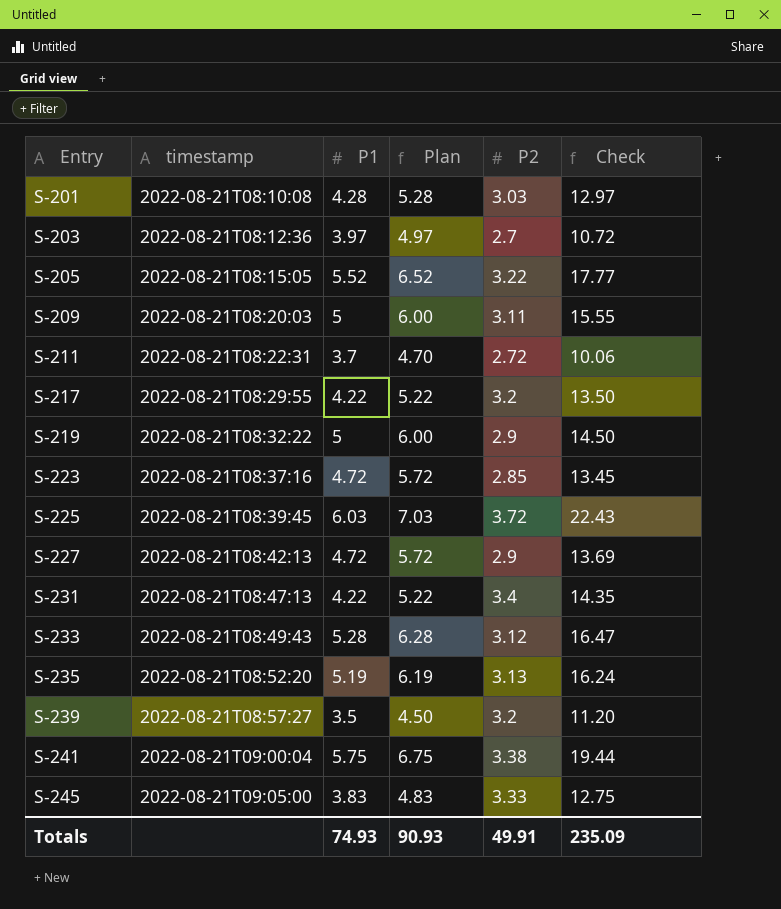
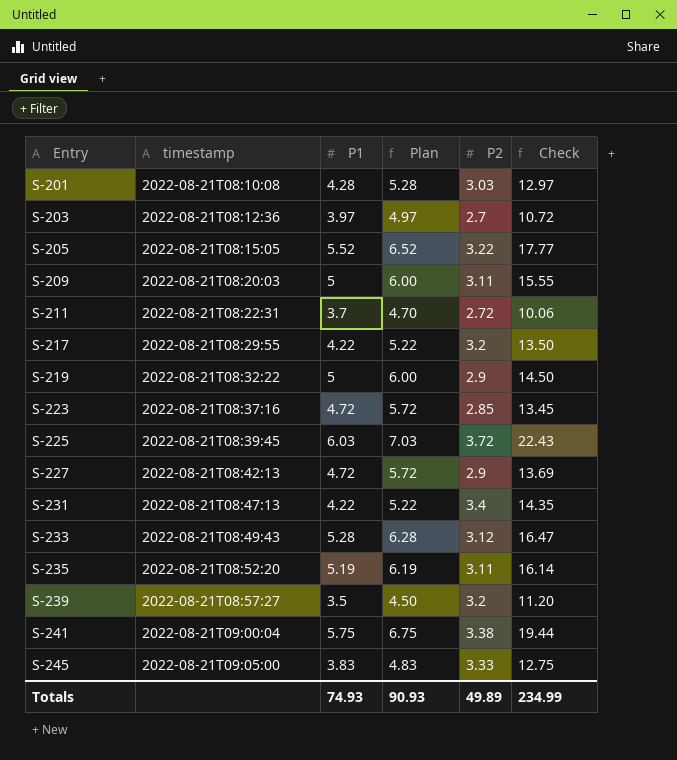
S-235 | P2: 3.13 -> 3.11
S-235 | Check: 16.24 -> 16.14
Totals | P2: 49.91 -> 49.89
Totals | Check: 235.09 -> 234.99

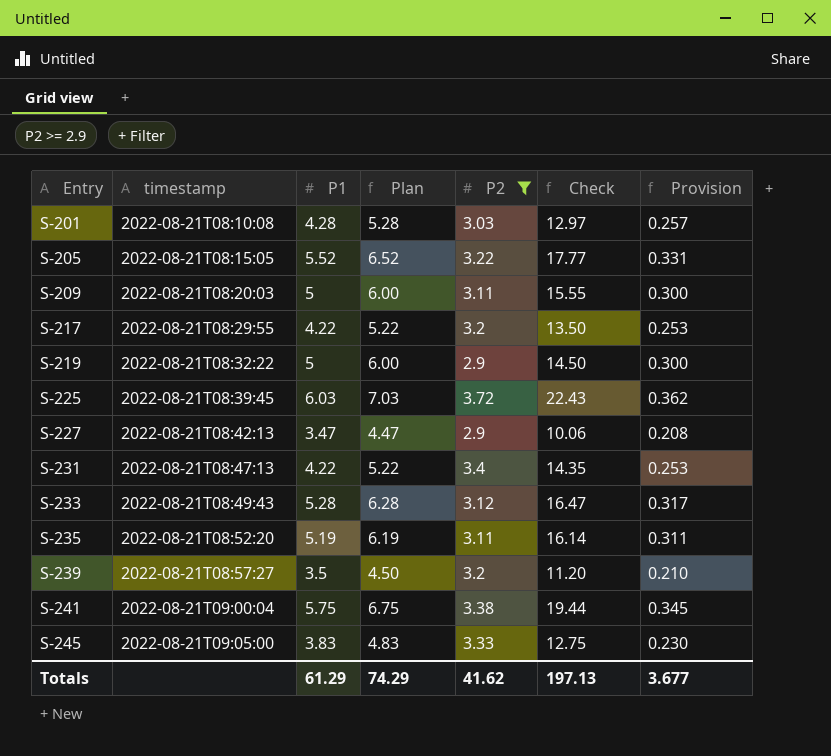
filter: none -> P2 >= 2.9
column Provision | formula: none -> [P1] * 0.06
S-227 | P1: 4.72 -> 3.47
S-227 | Plan: 5.72 -> 4.47
S-227 | Check: 13.69 -> 10.06
Totals | P1: 74.93 -> 61.29
Totals | Plan: 90.93 -> 74.29
Totals | P2: 49.89 -> 41.62
Totals | Check: 234.99 -> 197.13

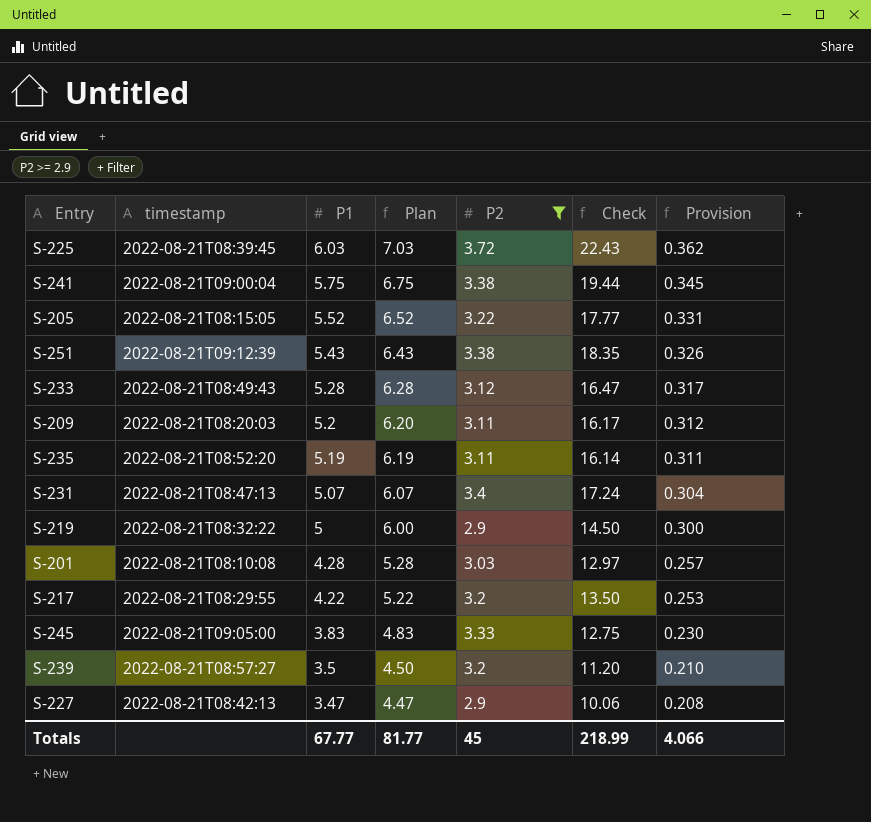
row order: Entry ascending -> P1 descending
row S-251: none -> 2022-08-21T09:12:39 | 5.43 | 6.43 | 3.38 | 18.35 | 0.326
S-209 | P1: 5 -> 5.2
S-209 | Plan: 6.00 -> 6.20
S-209 | Check: 15.55 -> 16.17
S-209 | Provision: 0.300 -> 0.312
S-231 | P1: 4.22 -> 5.07
S-231 | Plan: 5.22 -> 6.07
S-231 | Check: 14.35 -> 17.24
S-231 | Provision: 0.253 -> 0.304
Totals | P1: 61.29 -> 67.77
Totals | Plan: 74.29 -> 81.77
Totals | P2: 41.62 -> 45
Totals | Check: 197.13 -> 218.99
Totals | Provision: 3.677 -> 4.066

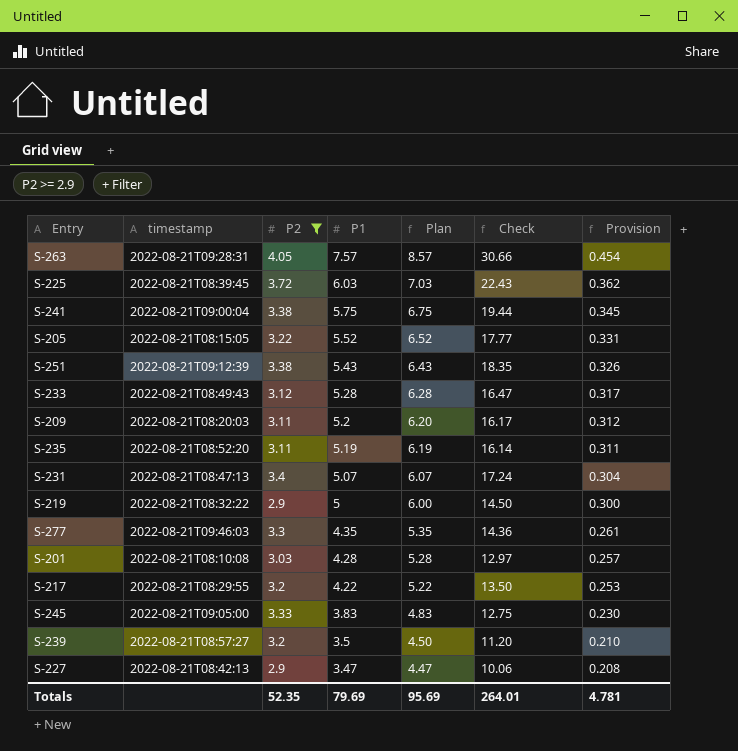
column P2 | position: 5 -> 3
row S-263: none -> 2022-08-21T09:28:31 | 4.05 | 7.57 | 8.57 | 30.66 | 0.454
row S-277: none -> 2022-08-21T09:46:03 | 3.3 | 4.35 | 5.35 | 14.36 | 0.261
Totals | P2: 45 -> 52.35
Totals | P1: 67.77 -> 79.69
Totals | Plan: 81.77 -> 95.69
Totals | Check: 218.99 -> 264.01
Totals | Provision: 4.066 -> 4.781

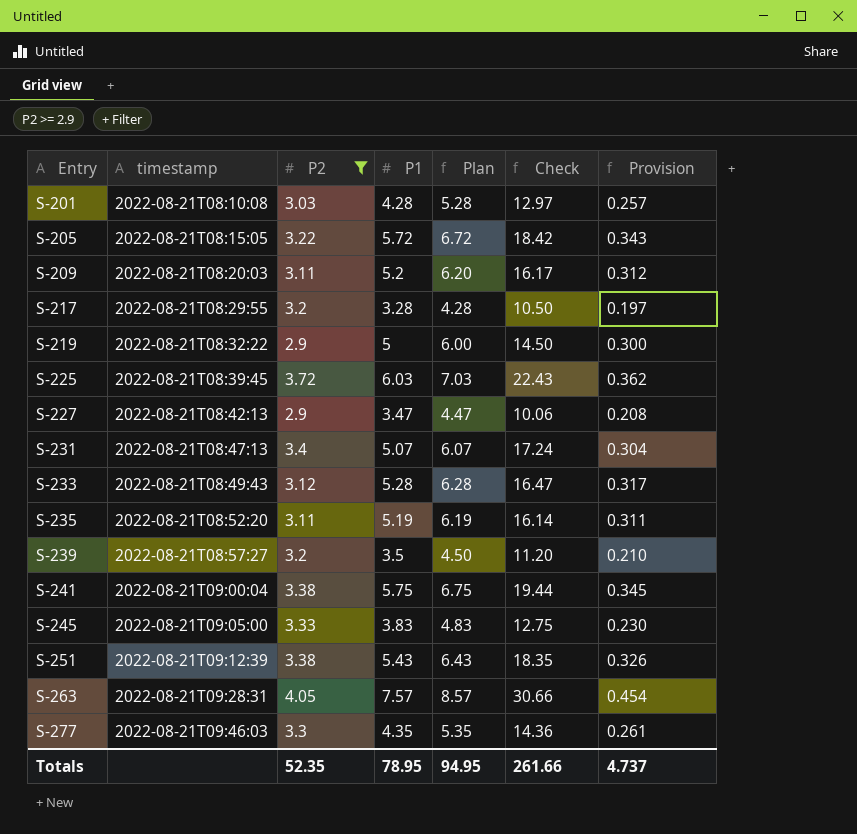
row order: P1 descending -> Entry ascending
S-205 | P1: 5.52 -> 5.72
S-205 | Plan: 6.52 -> 6.72
S-205 | Check: 17.77 -> 18.42
S-205 | Provision: 0.331 -> 0.343
S-217 | P1: 4.22 -> 3.28
S-217 | Plan: 5.22 -> 4.28
S-217 | Check: 13.50 -> 10.50
S-217 | Provision: 0.253 -> 0.197
Totals | P1: 79.69 -> 78.95
Totals | Plan: 95.69 -> 94.95
Totals | Check: 264.01 -> 261.66
Totals | Provision: 4.781 -> 4.737

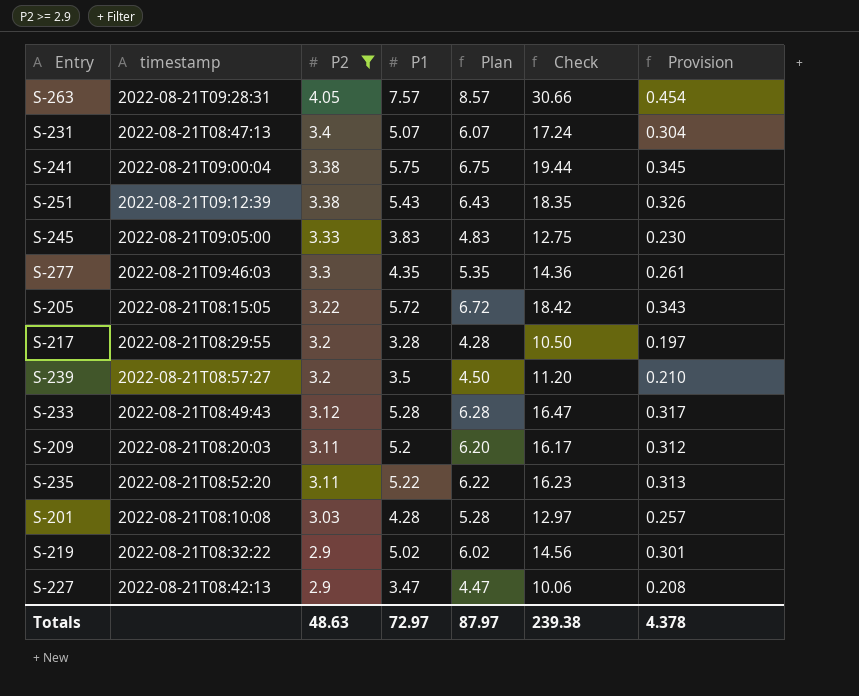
row order: Entry ascending -> P2 descending
row S-225: 2022-08-21T08:39:45 | 3.72 | 6.03 | 7.03 | 22.43 | 0.362 -> none
S-235 | P1: 5.19 -> 5.22
S-235 | Plan: 6.19 -> 6.22
S-235 | Check: 16.14 -> 16.23
S-235 | Provision: 0.311 -> 0.313
S-219 | P1: 5 -> 5.02
S-219 | Plan: 6.00 -> 6.02
S-219 | Check: 14.50 -> 14.56
S-219 | Provision: 0.300 -> 0.301
Totals | P2: 52.35 -> 48.63
Totals | P1: 78.95 -> 72.97
Totals | Plan: 94.95 -> 87.97
Totals | Check: 261.66 -> 239.38
Totals | Provision: 4.737 -> 4.378

